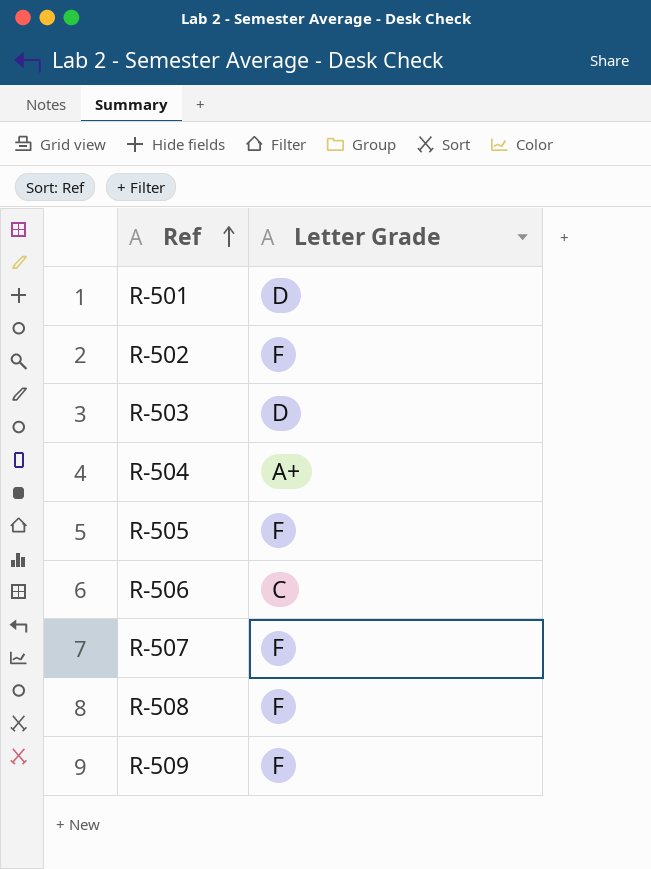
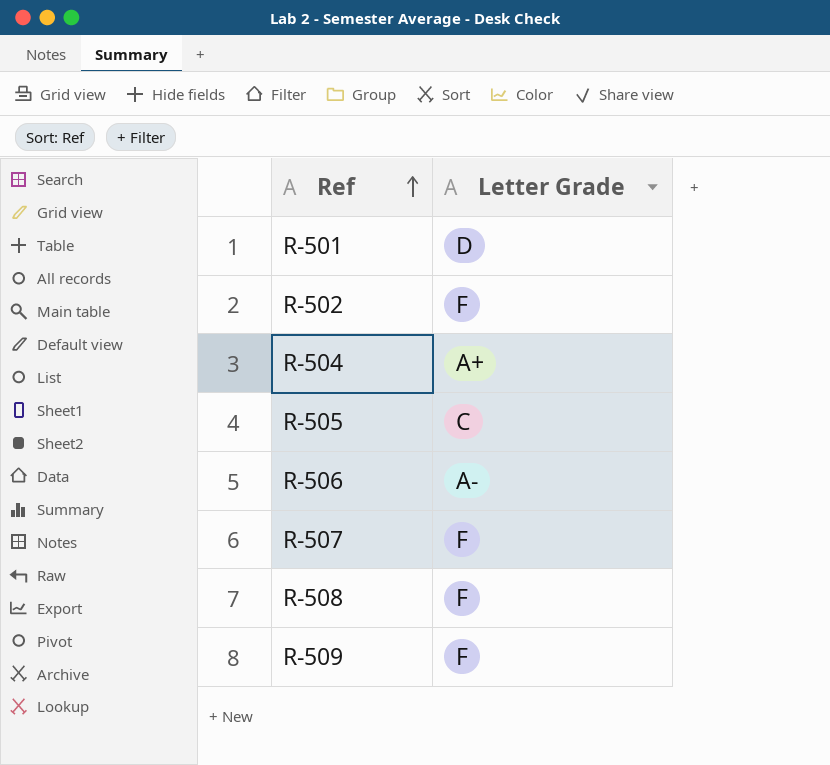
row R-503: D -> none
R-505 | Letter Grade: F -> C
R-506 | Letter Grade: C -> A-

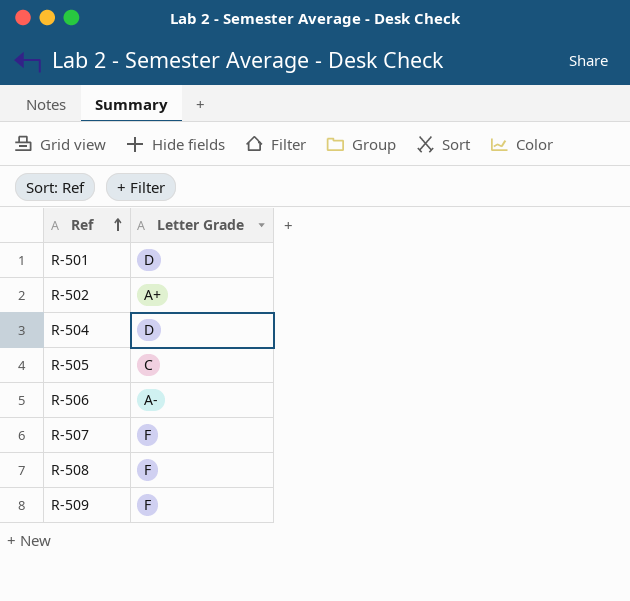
R-502 | Letter Grade: F -> A+
R-504 | Letter Grade: A+ -> D

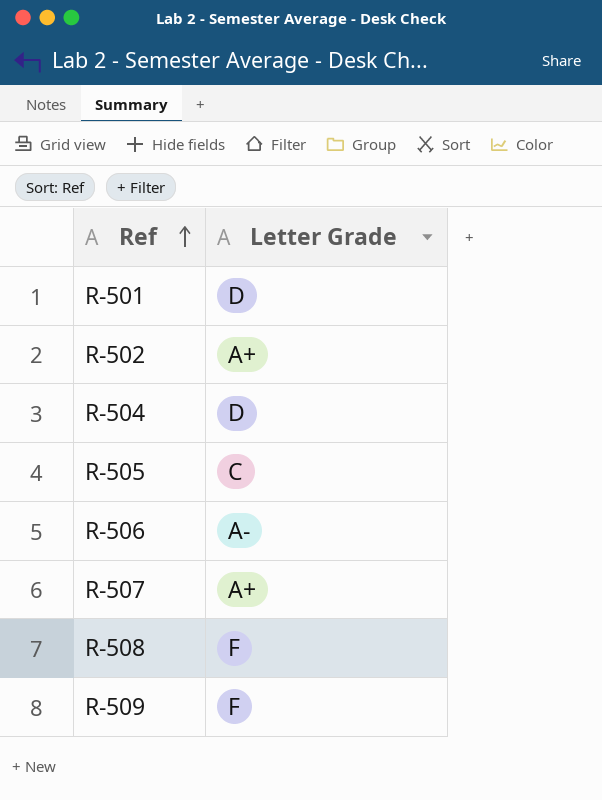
R-507 | Letter Grade: F -> A+

